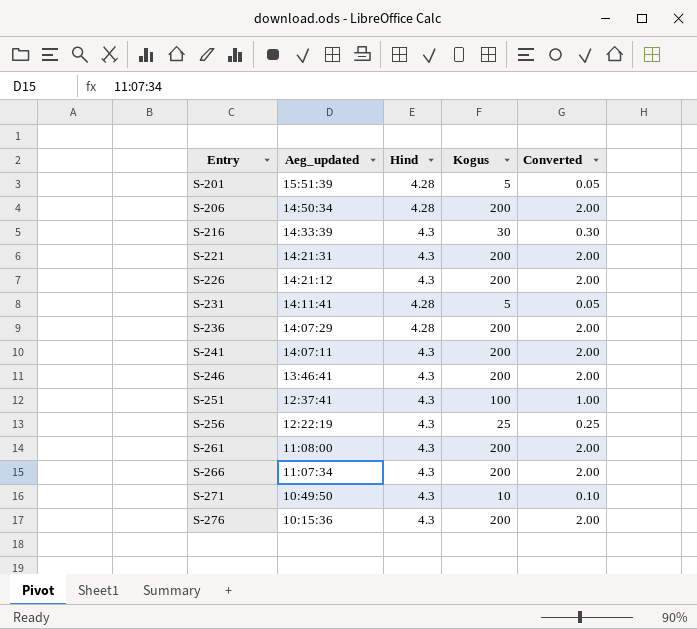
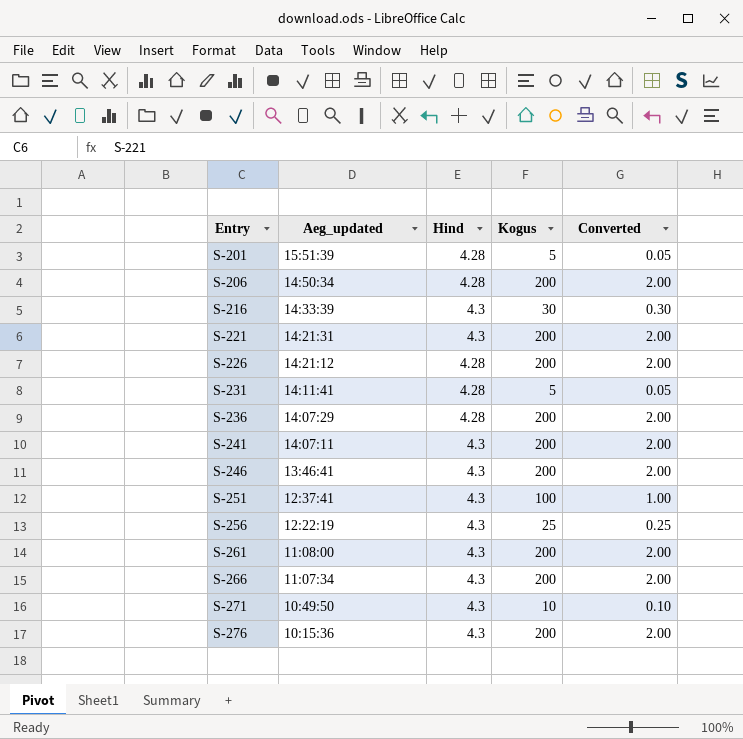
S-226 | Hind: 4.3 -> 4.28

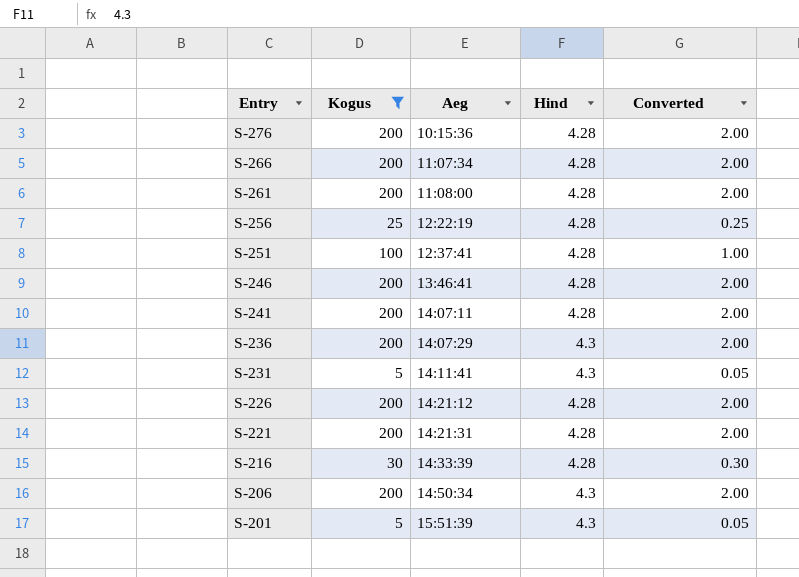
filter: none -> Kogus != 10
row order: Entry ascending -> Entry descending
column Kogus | position: 4 -> 2
column name: Aeg_updated -> Aeg
S-276 | Hind: 4.3 -> 4.28
S-266 | Hind: 4.3 -> 4.28
S-261 | Hind: 4.3 -> 4.28
S-256 | Hind: 4.3 -> 4.28
S-251 | Hind: 4.3 -> 4.28
S-246 | Hind: 4.3 -> 4.28
S-241 | Hind: 4.3 -> 4.28
S-236 | Hind: 4.28 -> 4.3
S-231 | Hind: 4.28 -> 4.3
S-221 | Hind: 4.3 -> 4.28
S-216 | Hind: 4.3 -> 4.28
S-206 | Hind: 4.28 -> 4.3
S-201 | Hind: 4.28 -> 4.3

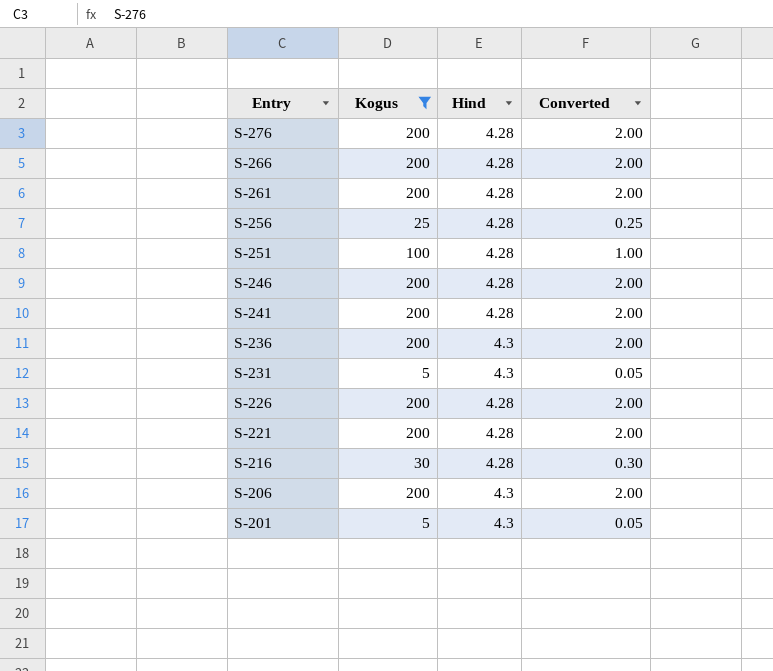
column Aeg | position: 3 -> none

